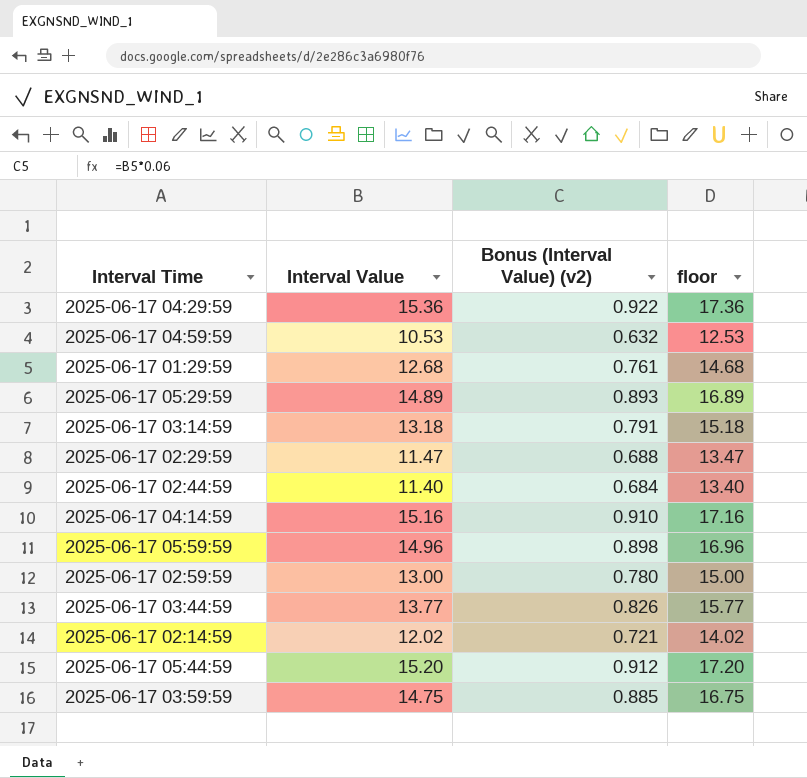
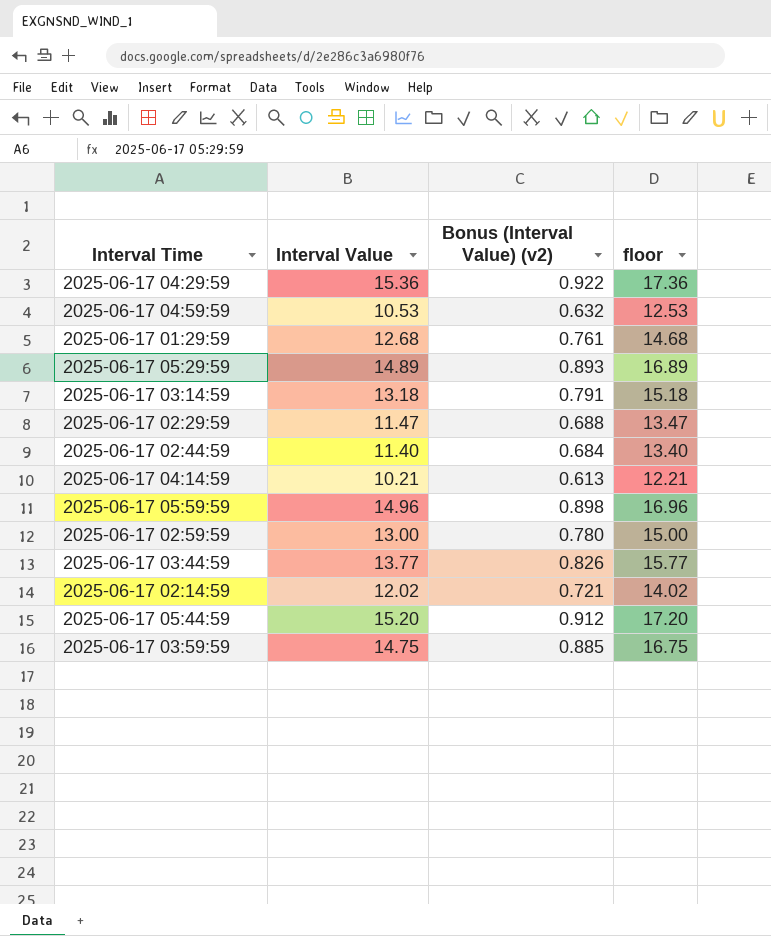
2025-06-17 04:14:59 | Interval Value: 15.16 -> 10.21
2025-06-17 04:14:59 | Bonus (Interval Value) (v2): 0.910 -> 0.613
2025-06-17 04:14:59 | floor: 17.16 -> 12.21

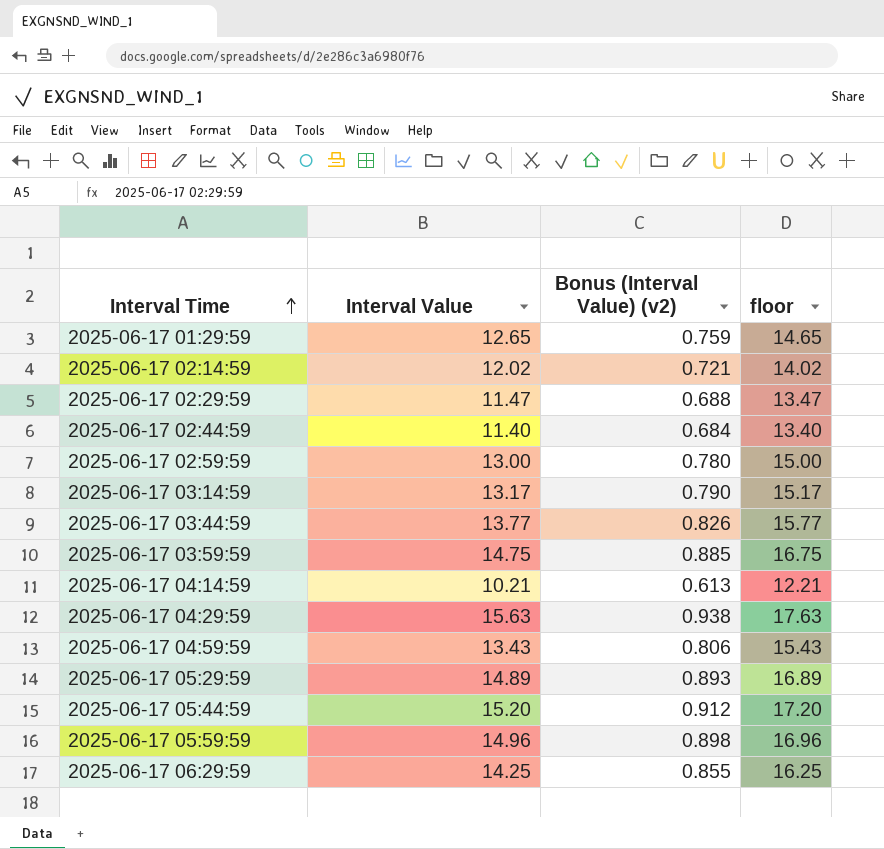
row order: none -> Interval Time ascending
2025-06-17 01:29:59 | Interval Value: 12.68 -> 12.65
2025-06-17 01:29:59 | Bonus (Interval Value) (v2): 0.761 -> 0.759
2025-06-17 01:29:59 | floor: 14.68 -> 14.65
2025-06-17 03:14:59 | Interval Value: 13.18 -> 13.17
2025-06-17 03:14:59 | Bonus (Interval Value) (v2): 0.791 -> 0.790
2025-06-17 03:14:59 | floor: 15.18 -> 15.17
2025-06-17 04:29:59 | Interval Value: 15.36 -> 15.63
2025-06-17 04:29:59 | Bonus (Interval Value) (v2): 0.922 -> 0.938
2025-06-17 04:29:59 | floor: 17.36 -> 17.63
2025-06-17 04:59:59 | Interval Value: 10.53 -> 13.43
2025-06-17 04:59:59 | Bonus (Interval Value) (v2): 0.632 -> 0.806
2025-06-17 04:59:59 | floor: 12.53 -> 15.43
row 2025-06-17 06:29:59: none -> 14.25 | 0.855 | 16.25

